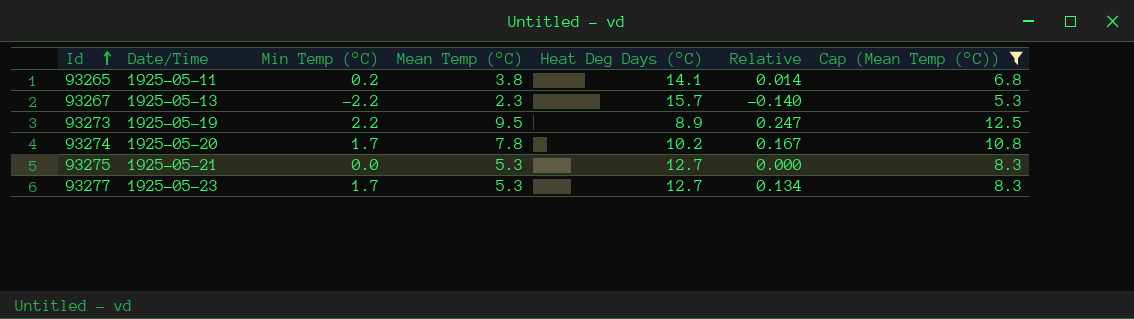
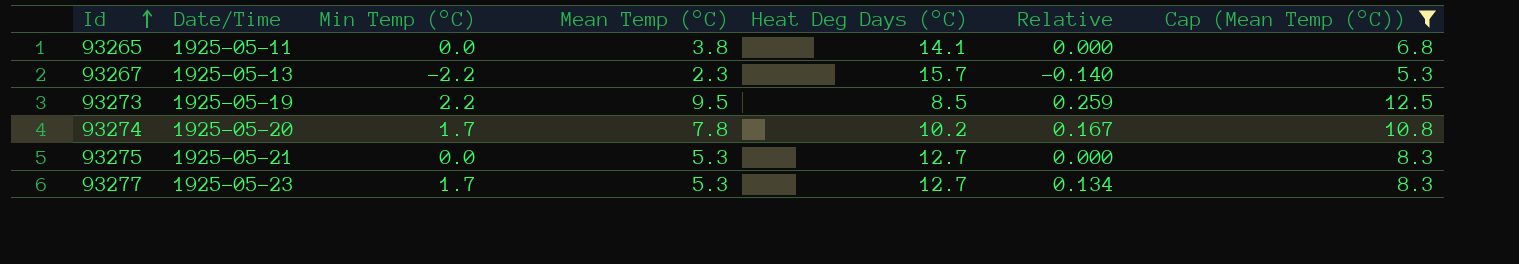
93265 | Min Temp (°C): 0.2 -> 0.0
93265 | Relative: 0.014 -> 0.000
93273 | Heat Deg Days (°C): 8.9 -> 8.5
93273 | Relative: 0.247 -> 0.259

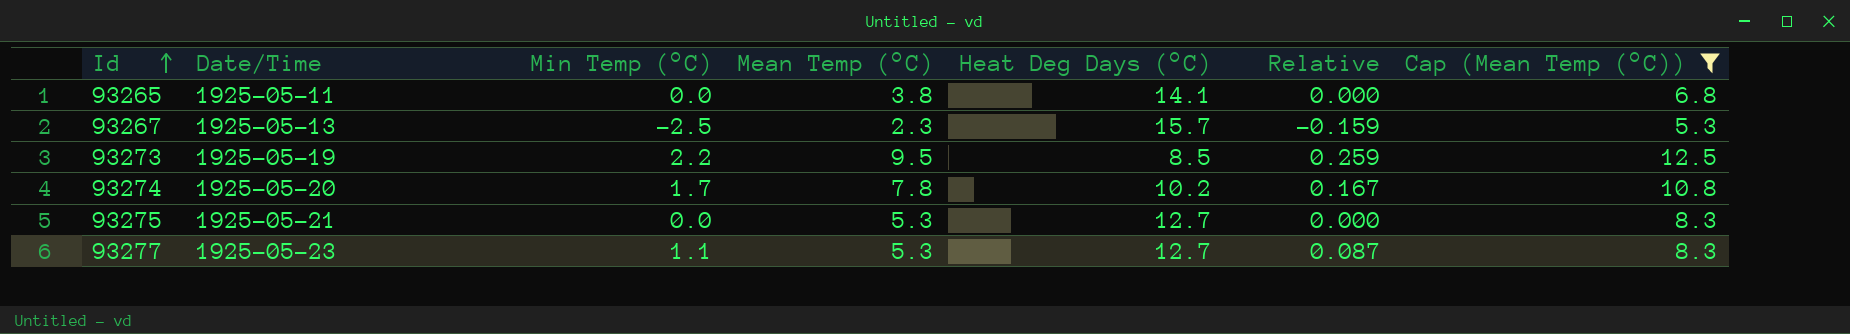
93267 | Min Temp (°C): -2.2 -> -2.5
93267 | Relative: -0.140 -> -0.159
93277 | Min Temp (°C): 1.7 -> 1.1
93277 | Relative: 0.134 -> 0.087

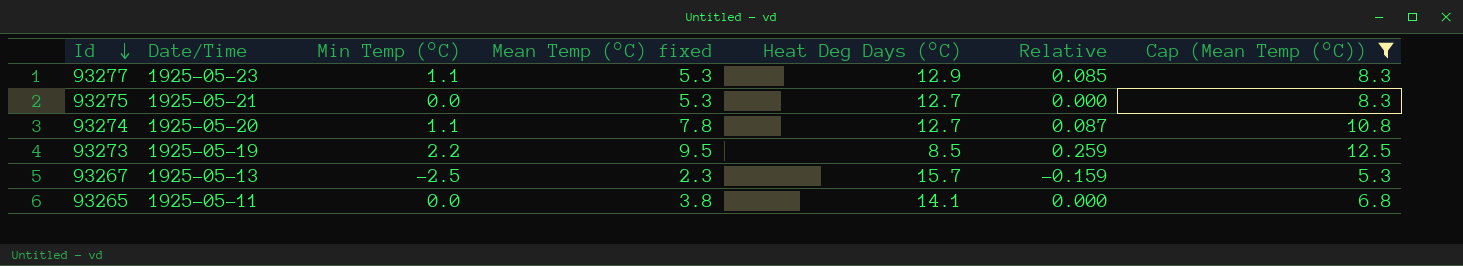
row order: Id ascending -> Id descending
column name: Mean Temp (°C) -> Mean Temp (°C) fixed
93277 | Heat Deg Days (°C): 12.7 -> 12.9
93277 | Relative: 0.087 -> 0.085
93274 | Min Temp (°C): 1.7 -> 1.1
93274 | Heat Deg Days (°C): 10.2 -> 12.7
93274 | Relative: 0.167 -> 0.087

